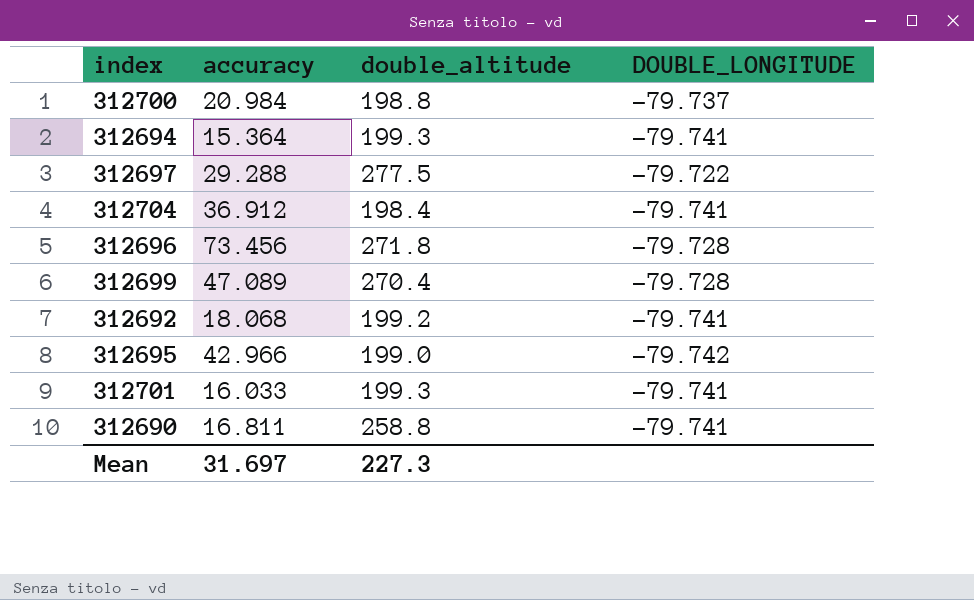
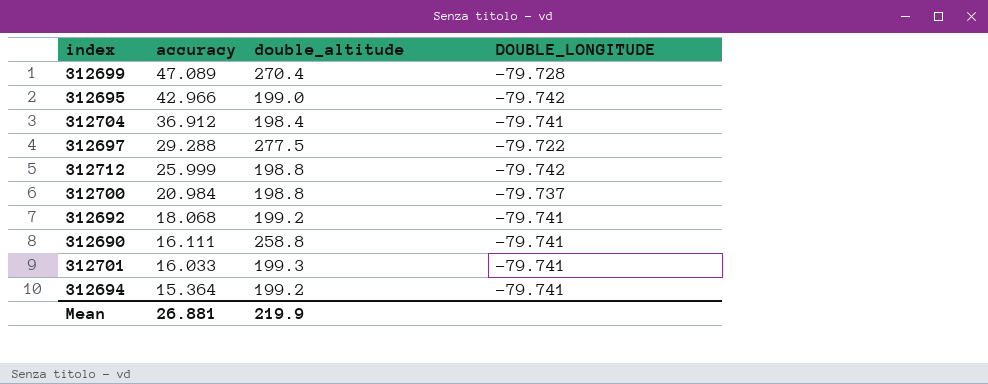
row order: none -> accuracy descending
row 312696: 73.456 | 271.8 | -79.728 -> none
row 312712: none -> 25.999 | 198.8 | -79.742
312690 | accuracy: 16.811 -> 16.111
312694 | double_altitude: 199.3 -> 199.2
Mean | accuracy: 31.697 -> 26.881
Mean | double_altitude: 227.3 -> 219.9

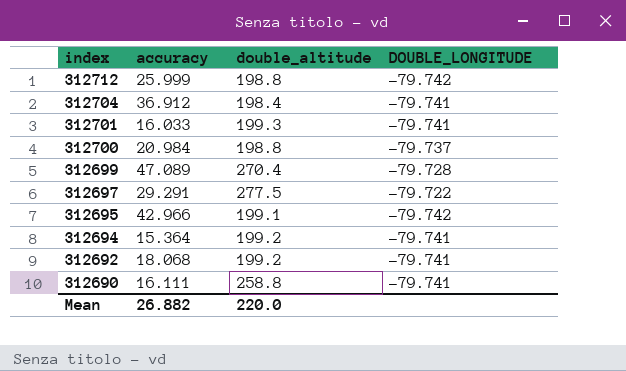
row order: accuracy descending -> index descending
312697 | accuracy: 29.288 -> 29.291
312695 | double_altitude: 199.0 -> 199.1
Mean | accuracy: 26.881 -> 26.882
Mean | double_altitude: 219.9 -> 220.0

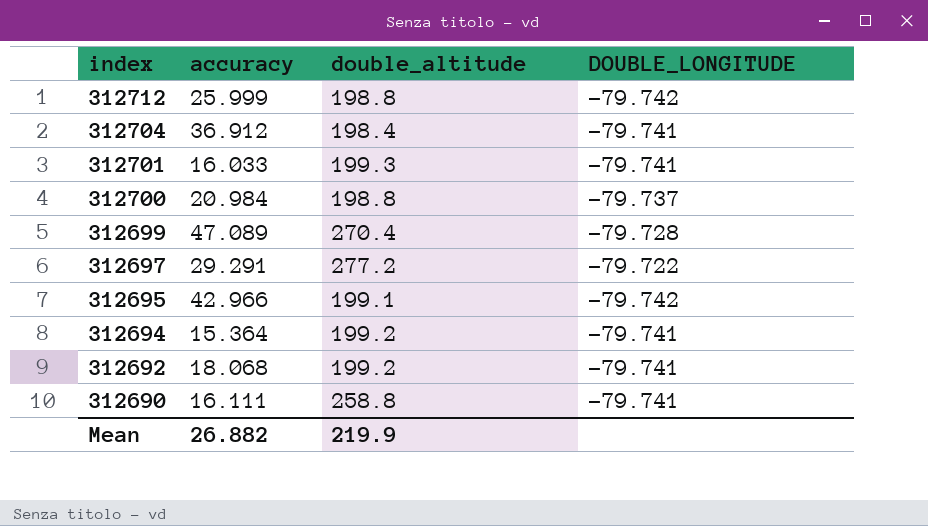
312697 | double_altitude: 277.5 -> 277.2
Mean | double_altitude: 220.0 -> 219.9

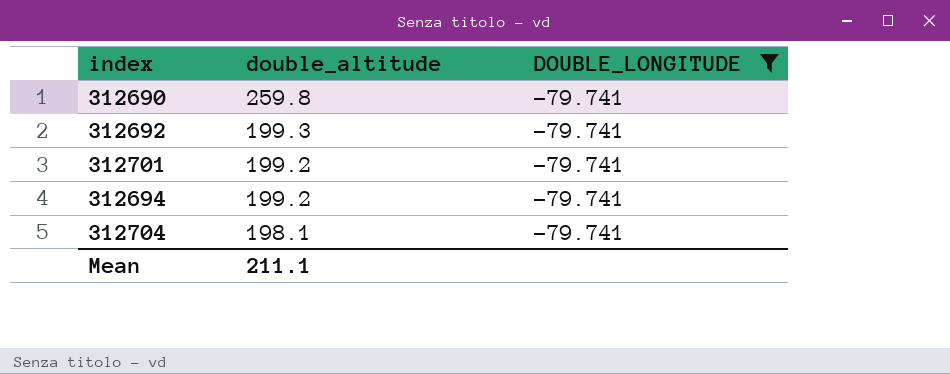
filter: none -> DOUBLE_LONGITUDE = -79.741
row order: index descending -> double_altitude descending
column accuracy | position: 2 -> none
312690 | double_altitude: 258.8 -> 259.8
312692 | double_altitude: 199.2 -> 199.3
312701 | double_altitude: 199.3 -> 199.2
312704 | double_altitude: 198.4 -> 198.1
Mean | double_altitude: 219.9 -> 211.1

